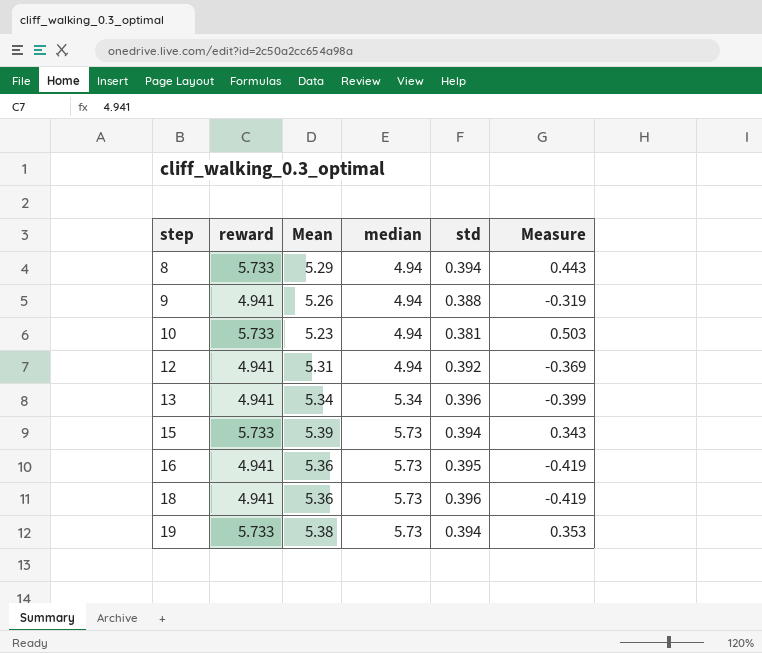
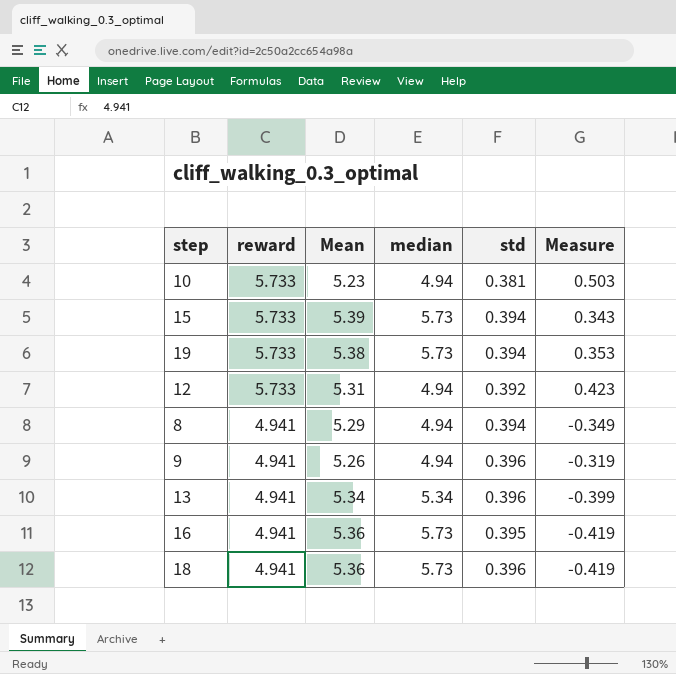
row order: step ascending -> reward descending
12 | reward: 4.941 -> 5.733
12 | Measure: -0.369 -> 0.423
8 | reward: 5.733 -> 4.941
8 | Measure: 0.443 -> -0.349
9 | std: 0.388 -> 0.396

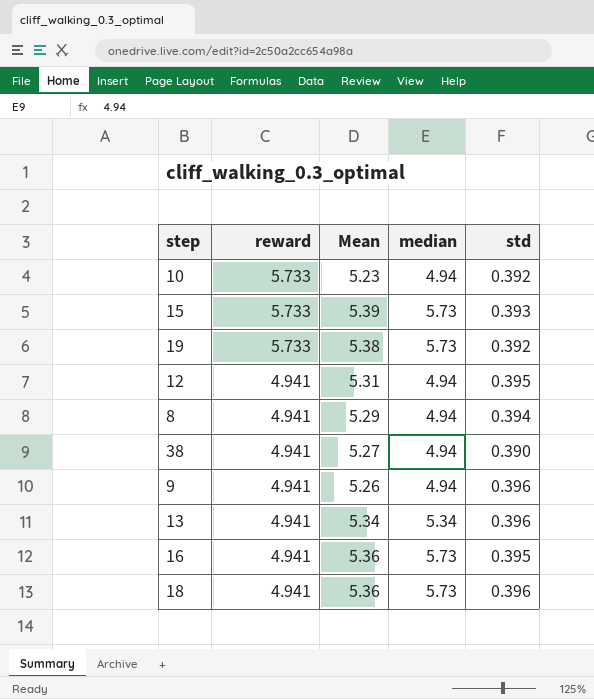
column Measure | formula: [reward] - [Mean] -> none
10 | std: 0.381 -> 0.392
15 | std: 0.394 -> 0.393
19 | std: 0.394 -> 0.392
12 | reward: 5.733 -> 4.941
12 | std: 0.392 -> 0.395
row 38: none -> 4.941 | 5.27 | 4.94 | 0.390

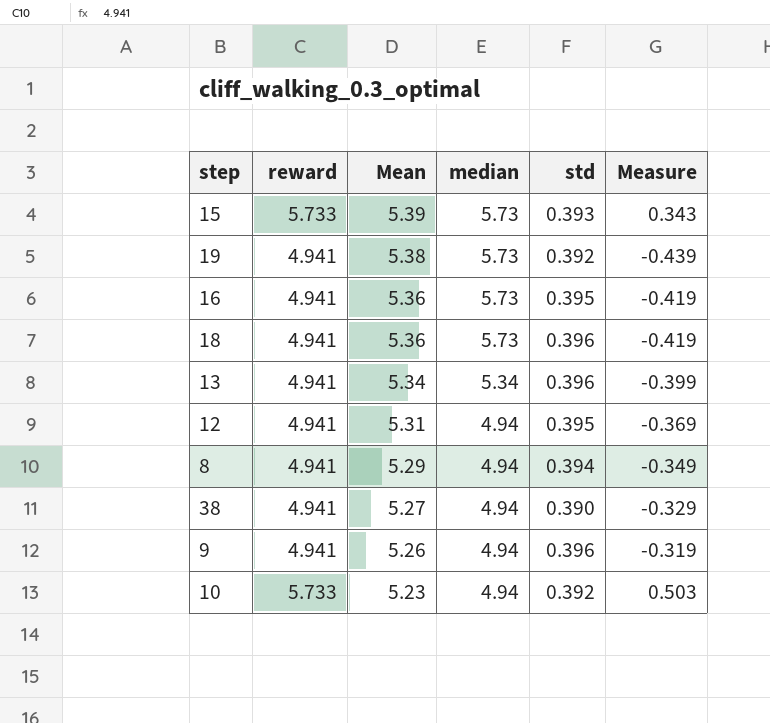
row order: reward descending -> Mean descending
column Measure | formula: none -> [reward] - [Mean]
19 | reward: 5.733 -> 4.941

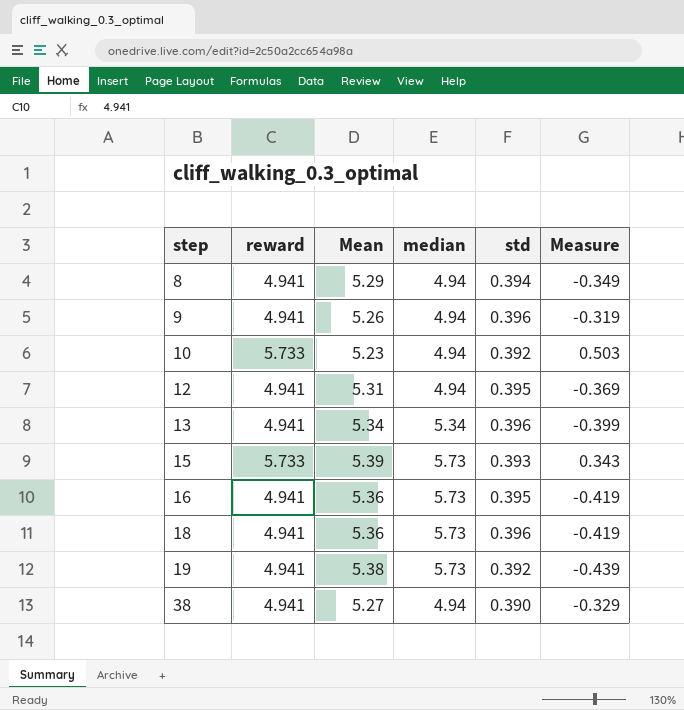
row order: Mean descending -> step ascending

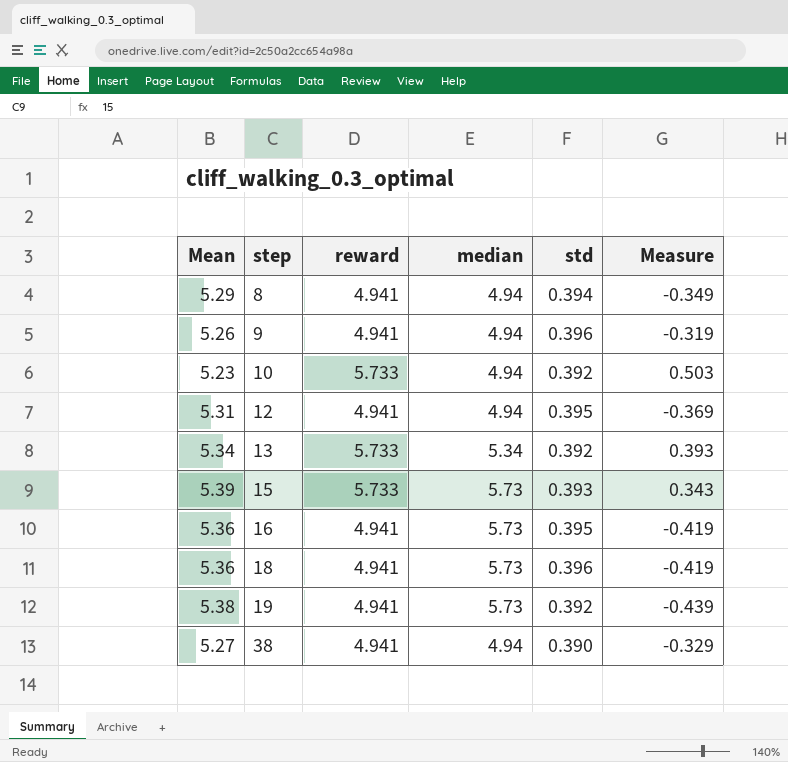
column Mean | position: 3 -> 1
13 | reward: 4.941 -> 5.733
13 | std: 0.396 -> 0.392
13 | Measure: -0.399 -> 0.393

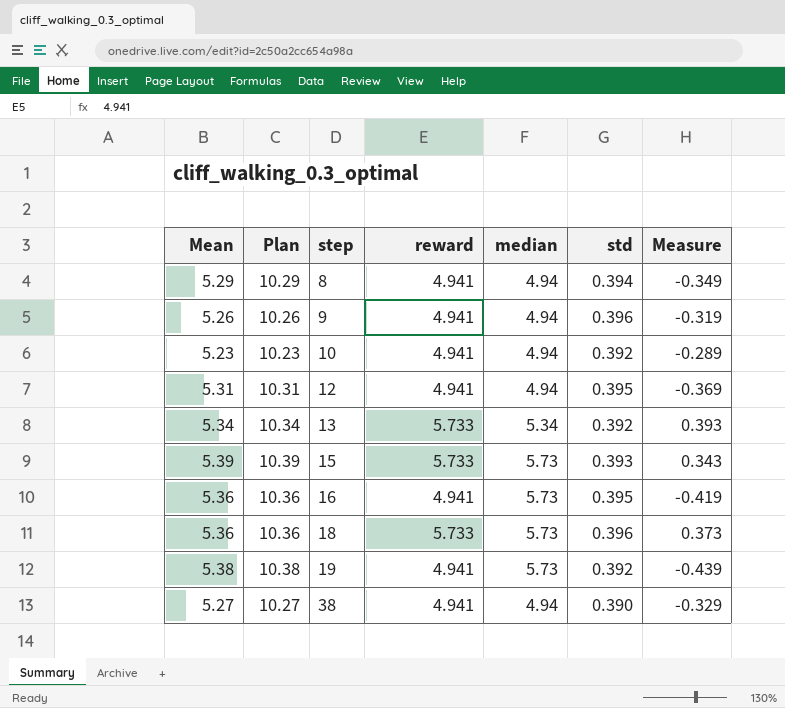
column Plan | formula: none -> [Mean] + 5
10 | reward: 5.733 -> 4.941
10 | Measure: 0.503 -> -0.289
18 | reward: 4.941 -> 5.733
18 | Measure: -0.419 -> 0.373

